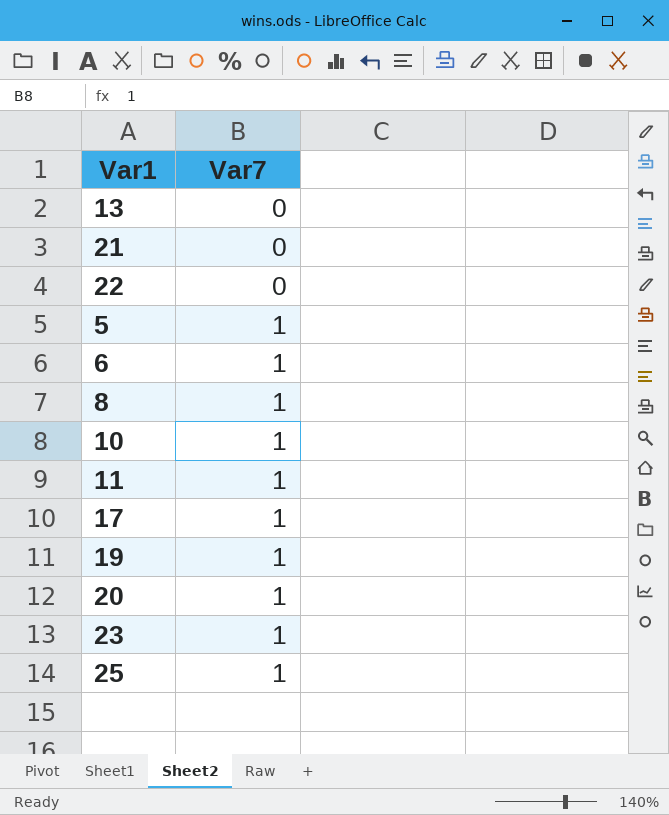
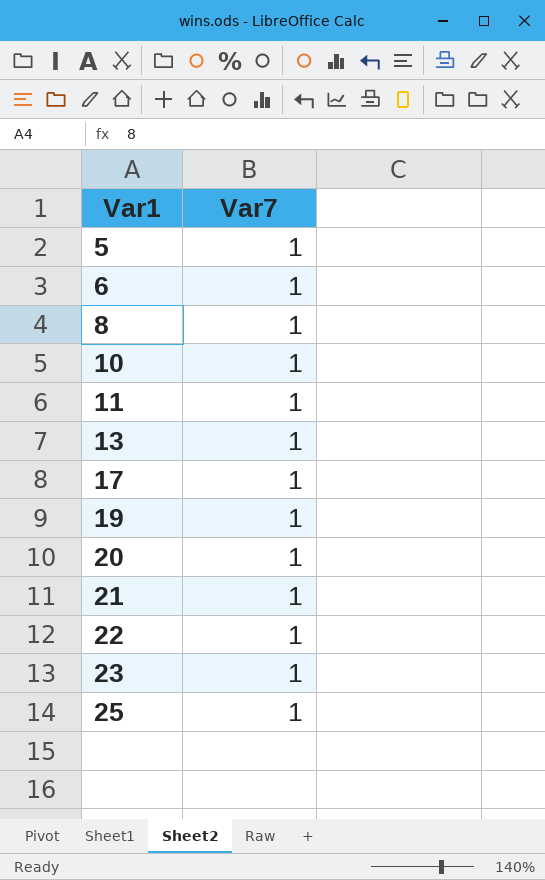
row order: Var7 ascending -> Var1 ascending
13 | Var7: 0 -> 1
21 | Var7: 0 -> 1
22 | Var7: 0 -> 1

